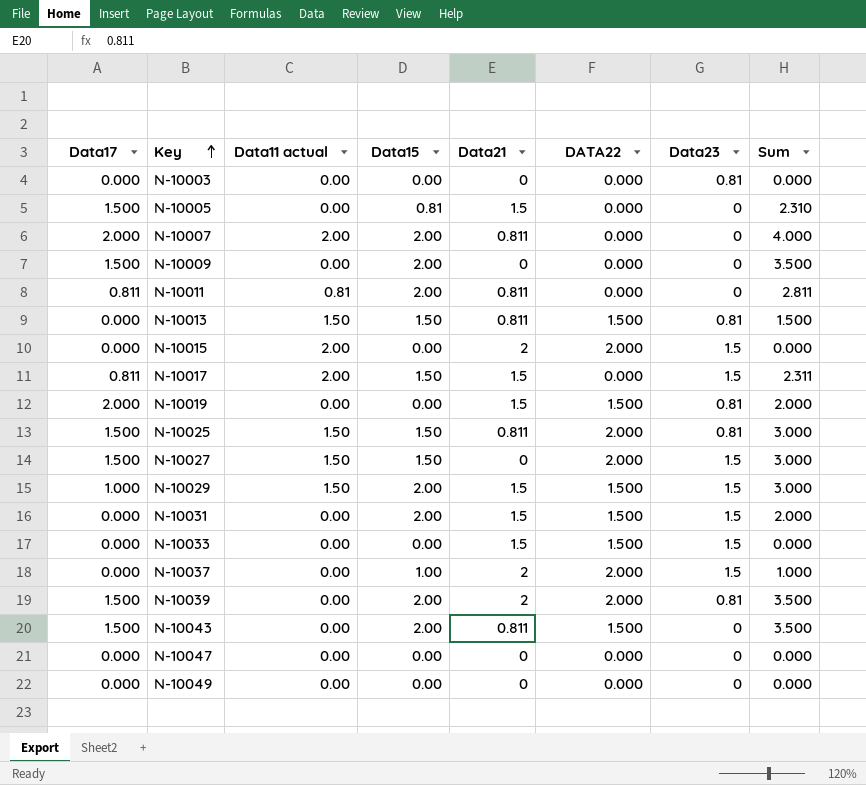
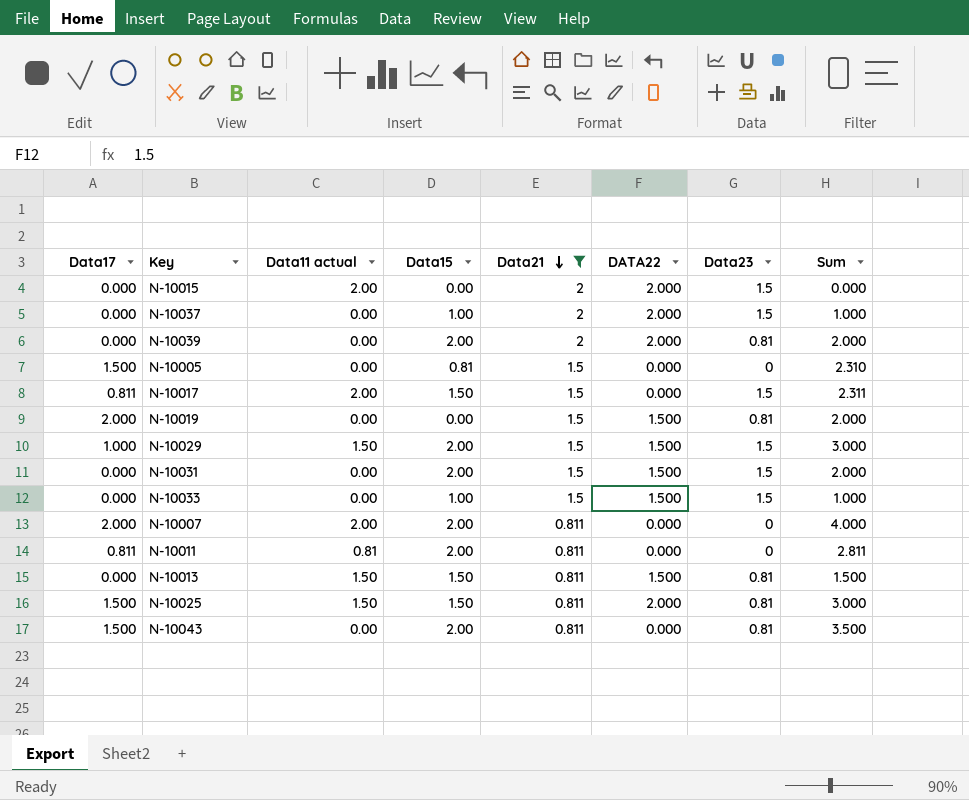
filter: none -> Data21 != 0
row order: Key ascending -> Data21 descending
N-10039 | Data17: 1.500 -> 0.000
N-10039 | Sum: 3.500 -> 2.000
N-10033 | Data15: 0.00 -> 1.00
N-10033 | Sum: 0.000 -> 1.000
N-10043 | DATA22: 1.500 -> 0.000
N-10043 | Data23: 0 -> 0.81

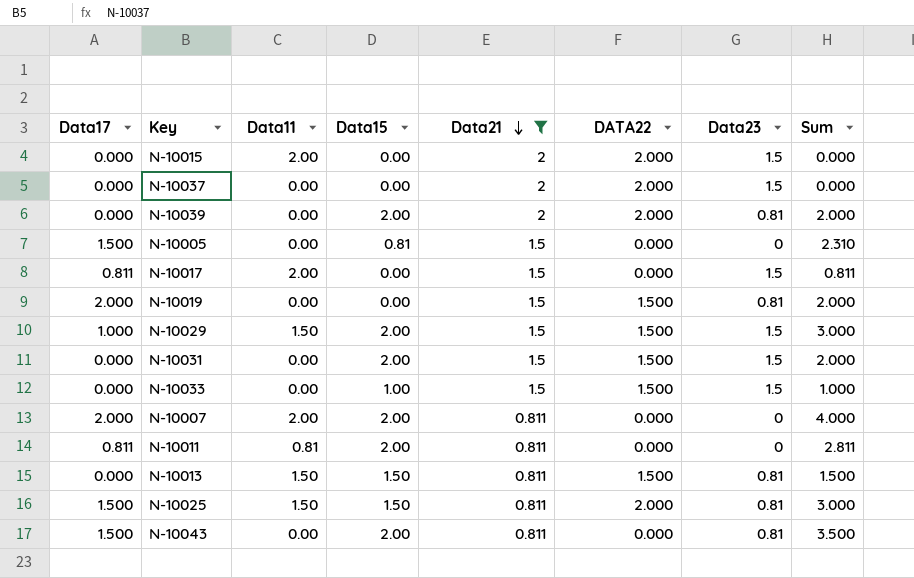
column name: Data11 actual -> Data11
N-10037 | Data15: 1.00 -> 0.00
N-10037 | Sum: 1.000 -> 0.000
N-10017 | Data15: 1.50 -> 0.00
N-10017 | Sum: 2.311 -> 0.811

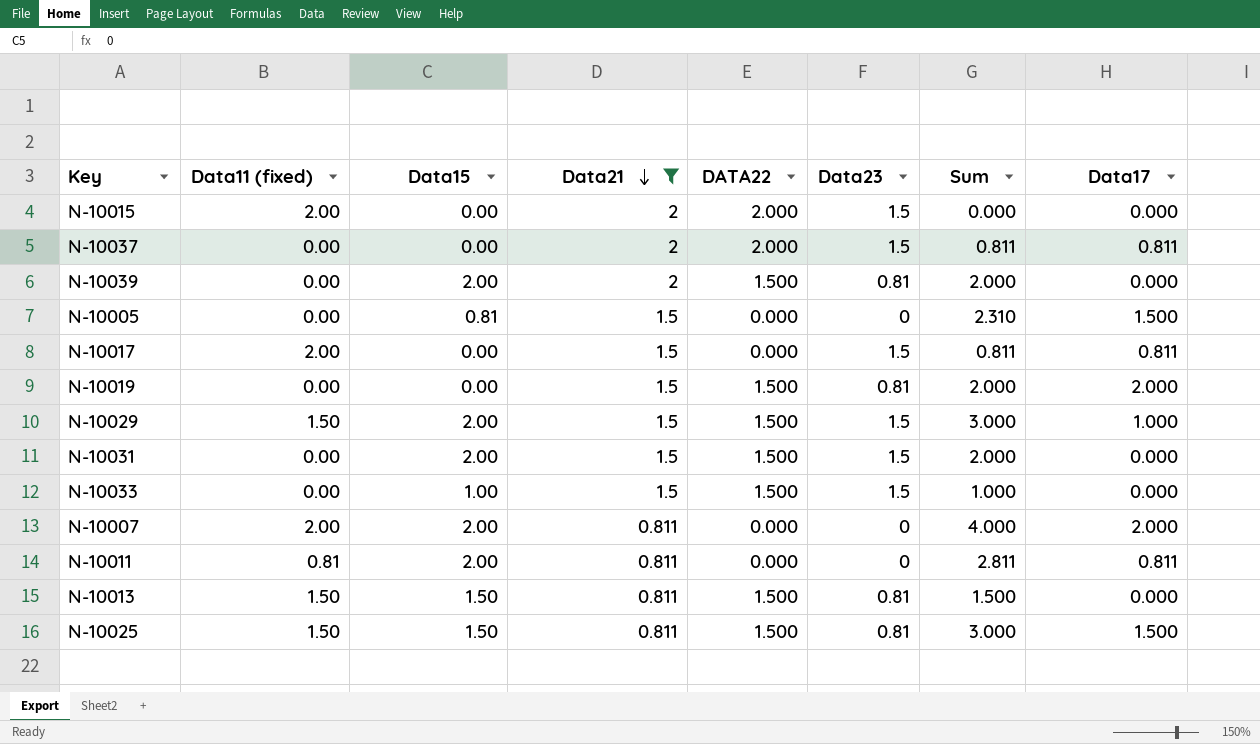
column name: Data11 -> Data11 (fixed)
column Data17 | position: 1 -> 8
row N-10043: 1.500 | 0.00 | 2.00 | 0.811 | 0.000 | 0.81 | 3.500 -> none
N-10037 | Sum: 0.000 -> 0.811
N-10037 | Data17: 0.000 -> 0.811
N-10039 | DATA22: 2.000 -> 1.500
N-10025 | DATA22: 2.000 -> 1.500

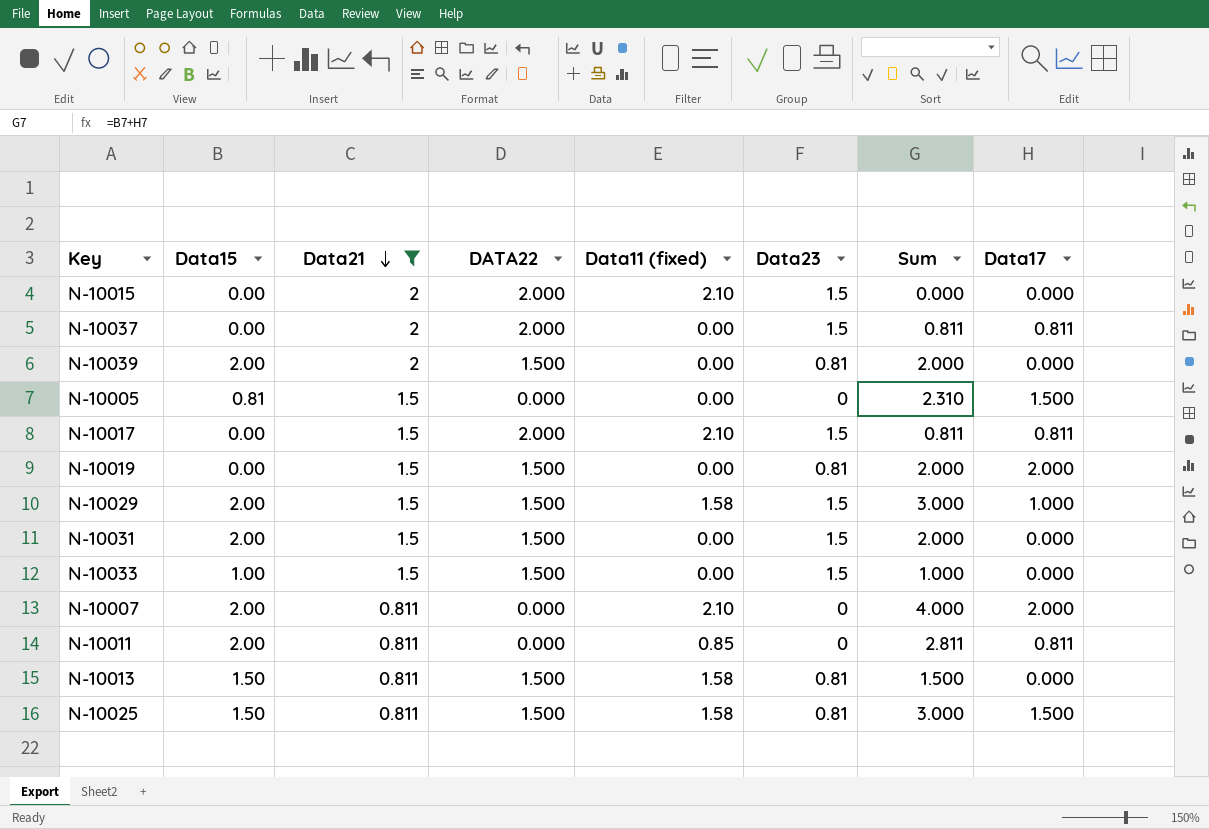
column Data11 (fixed) | position: 2 -> 5
N-10015 | Data11 (fixed): 2.00 -> 2.10
N-10017 | DATA22: 0.000 -> 2.000
N-10017 | Data11 (fixed): 2.00 -> 2.10
N-10029 | Data11 (fixed): 1.50 -> 1.58
N-10007 | Data11 (fixed): 2.00 -> 2.10
N-10011 | Data11 (fixed): 0.81 -> 0.85
N-10013 | Data11 (fixed): 1.50 -> 1.58
N-10025 | Data11 (fixed): 1.50 -> 1.58

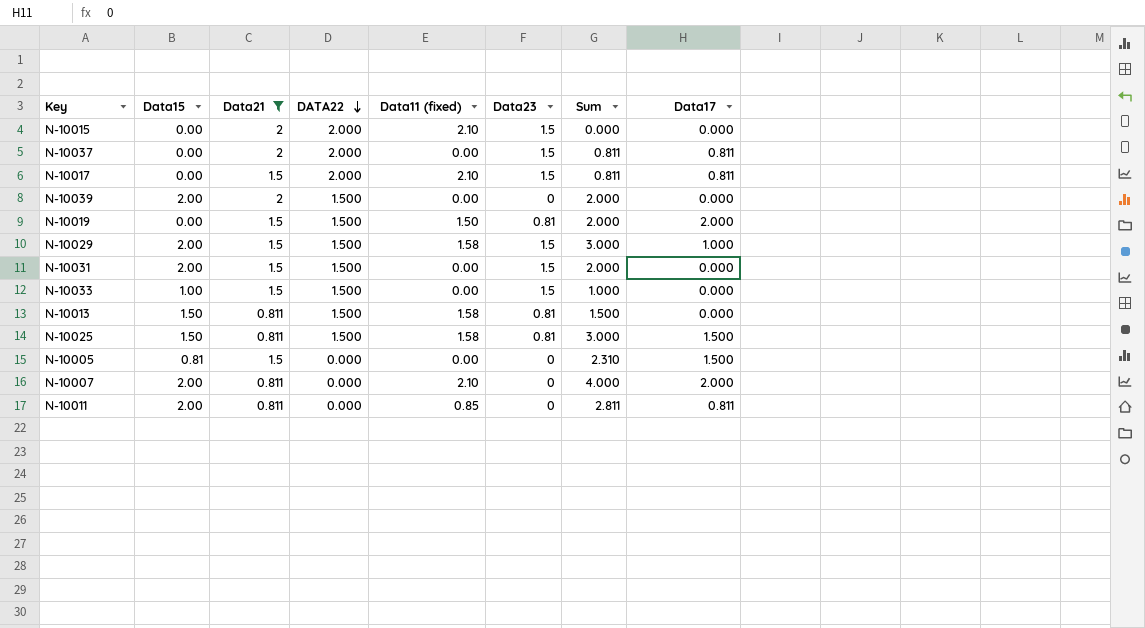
row order: Data21 descending -> DATA22 descending
N-10039 | Data23: 0.81 -> 0
N-10019 | Data11 (fixed): 0.00 -> 1.50

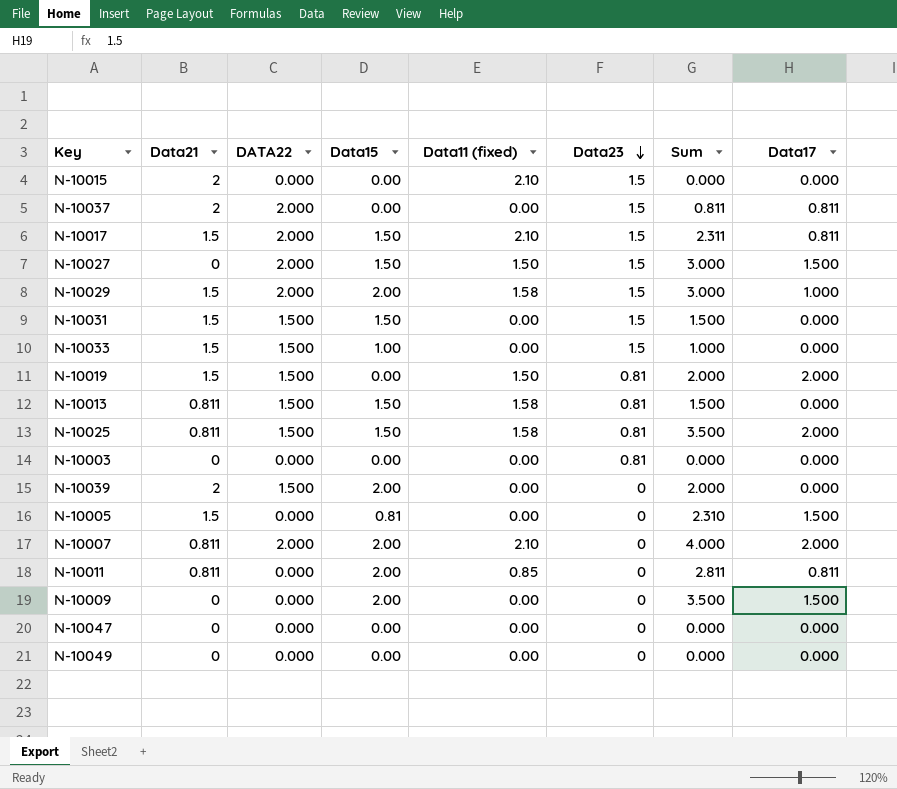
filter: Data21 != 0 -> none
row order: DATA22 descending -> Data23 descending
column Data15 | position: 2 -> 4
N-10015 | DATA22: 2.000 -> 0.000
N-10017 | Data15: 0.00 -> 1.50
N-10017 | Sum: 0.811 -> 2.311
N-10029 | DATA22: 1.500 -> 2.000
N-10031 | Data15: 2.00 -> 1.50
N-10031 | Sum: 2.000 -> 1.500
N-10025 | Sum: 3.000 -> 3.500
N-10025 | Data17: 1.500 -> 2.000
N-10007 | DATA22: 0.000 -> 2.000

